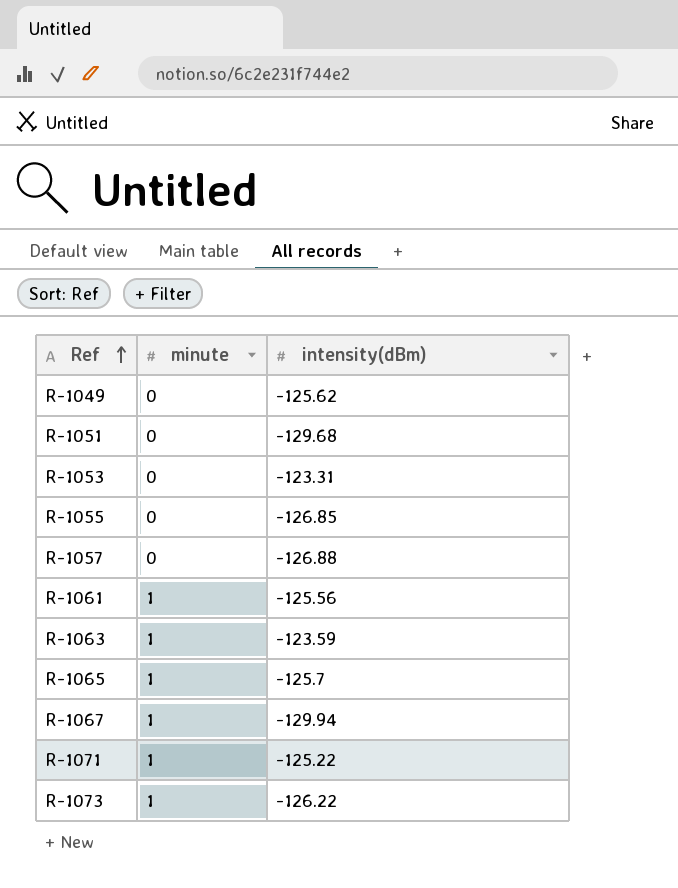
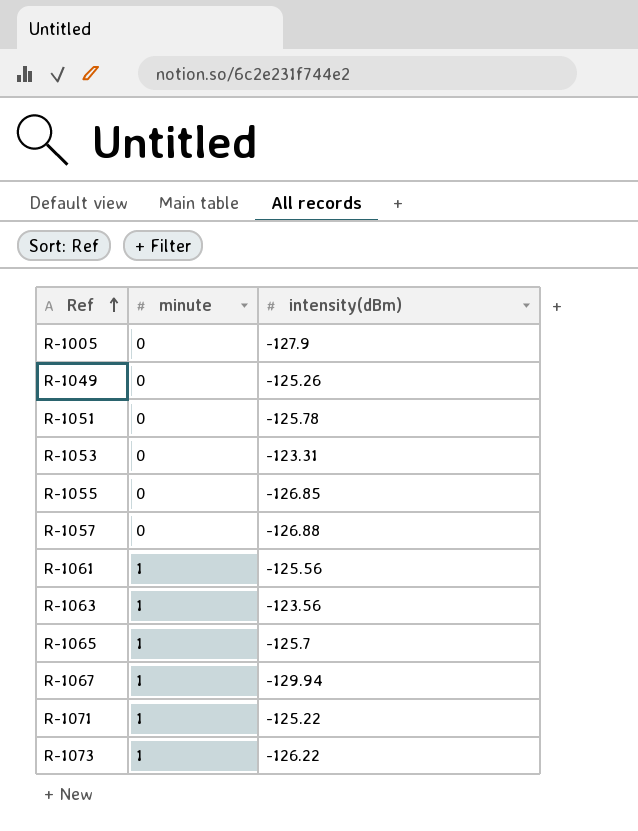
row R-1005: none -> 0 | -127.9
R-1049 | intensity(dBm): -125.62 -> -125.26
R-1051 | intensity(dBm): -129.68 -> -125.78
R-1063 | intensity(dBm): -123.59 -> -123.56

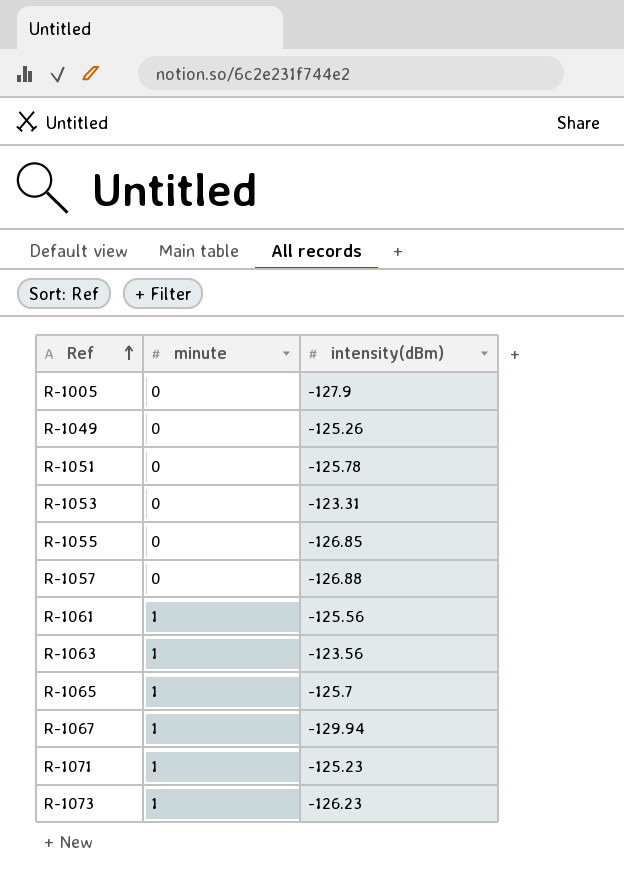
R-1071 | intensity(dBm): -125.22 -> -125.23
R-1073 | intensity(dBm): -126.22 -> -126.23

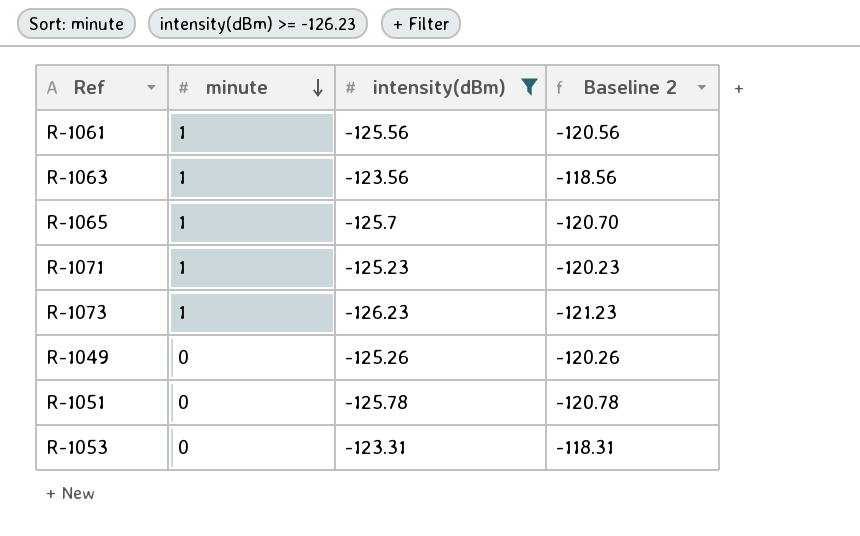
filter: none -> intensity(dBm) >= -126.23
row order: Ref ascending -> minute descending
column Baseline 2 | formula: none -> [intensity(dBm)] + 5

